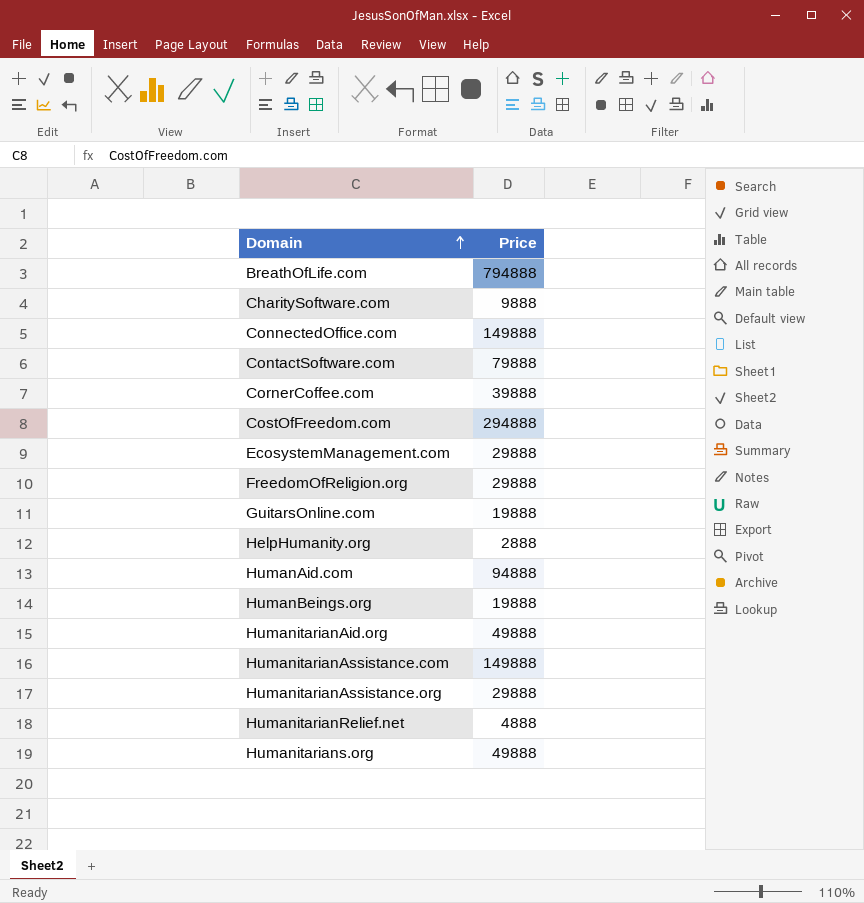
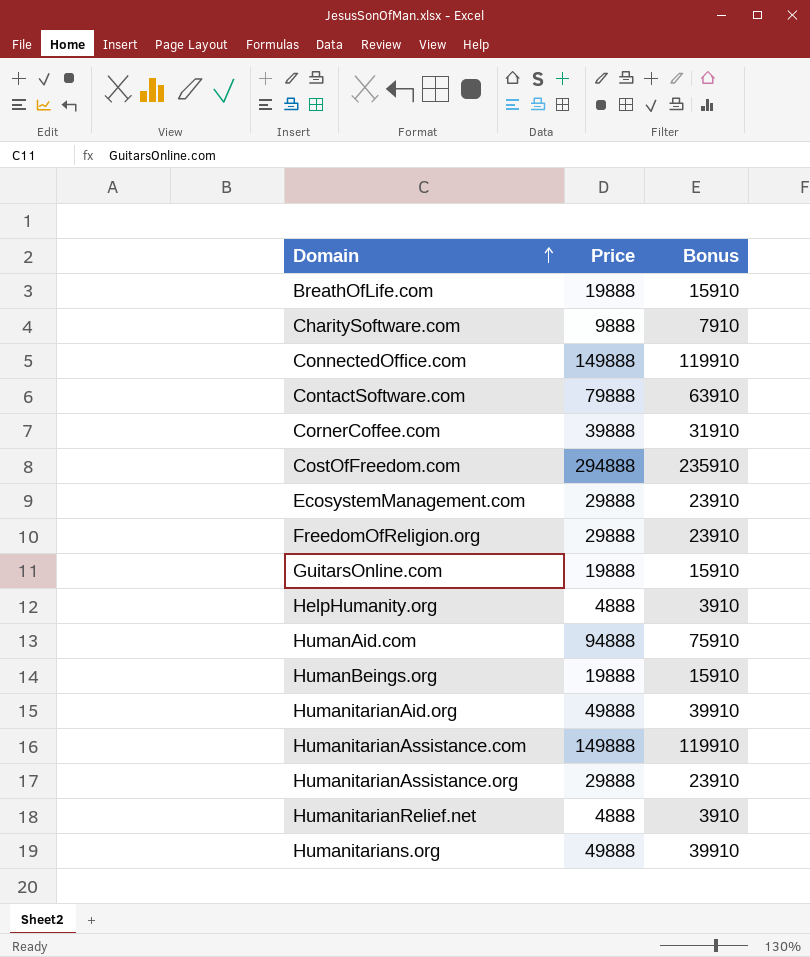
column Bonus | formula: none -> [Price] * 0.8
BreathOfLife.com | Price: 794888 -> 19888
HelpHumanity.org | Price: 2888 -> 4888

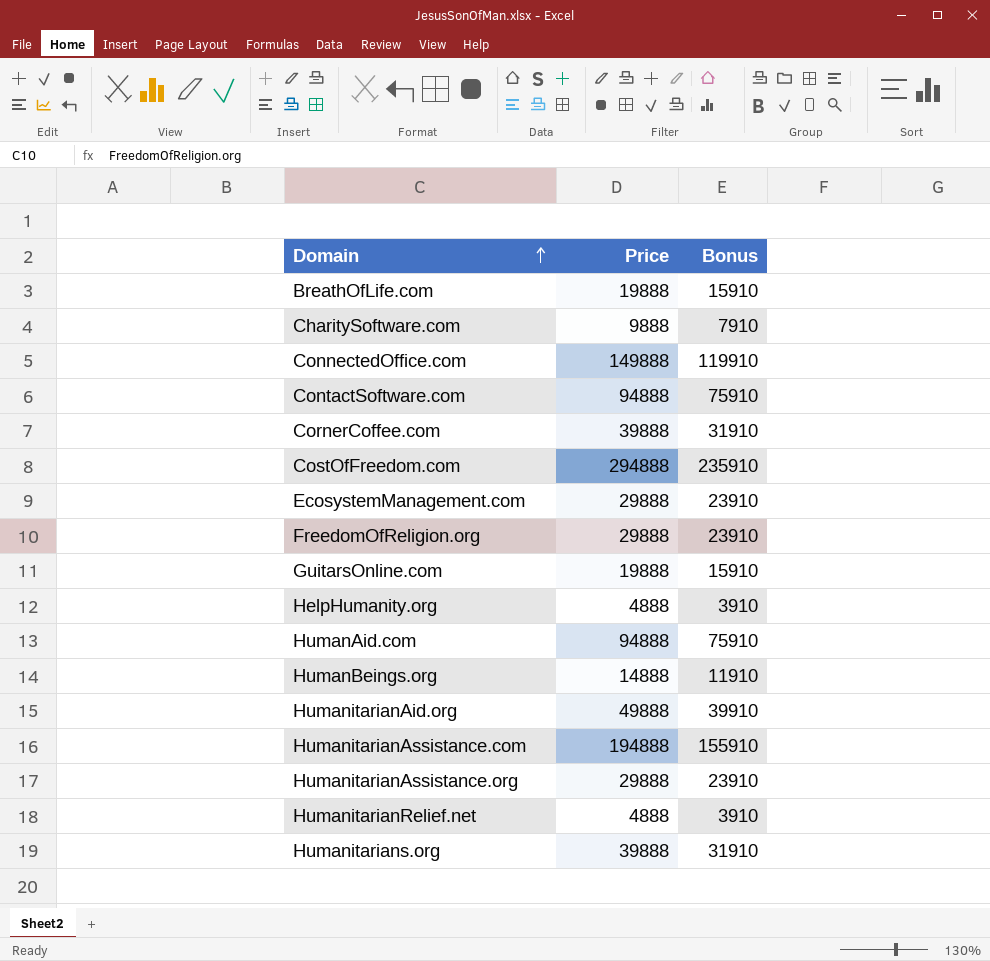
ContactSoftware.com | Price: 79888 -> 94888
ContactSoftware.com | Bonus: 63910 -> 75910
HumanBeings.org | Price: 19888 -> 14888
HumanBeings.org | Bonus: 15910 -> 11910
HumanitarianAssistance.com | Price: 149888 -> 194888
HumanitarianAssistance.com | Bonus: 119910 -> 155910
Humanitarians.org | Price: 49888 -> 39888
Humanitarians.org | Bonus: 39910 -> 31910

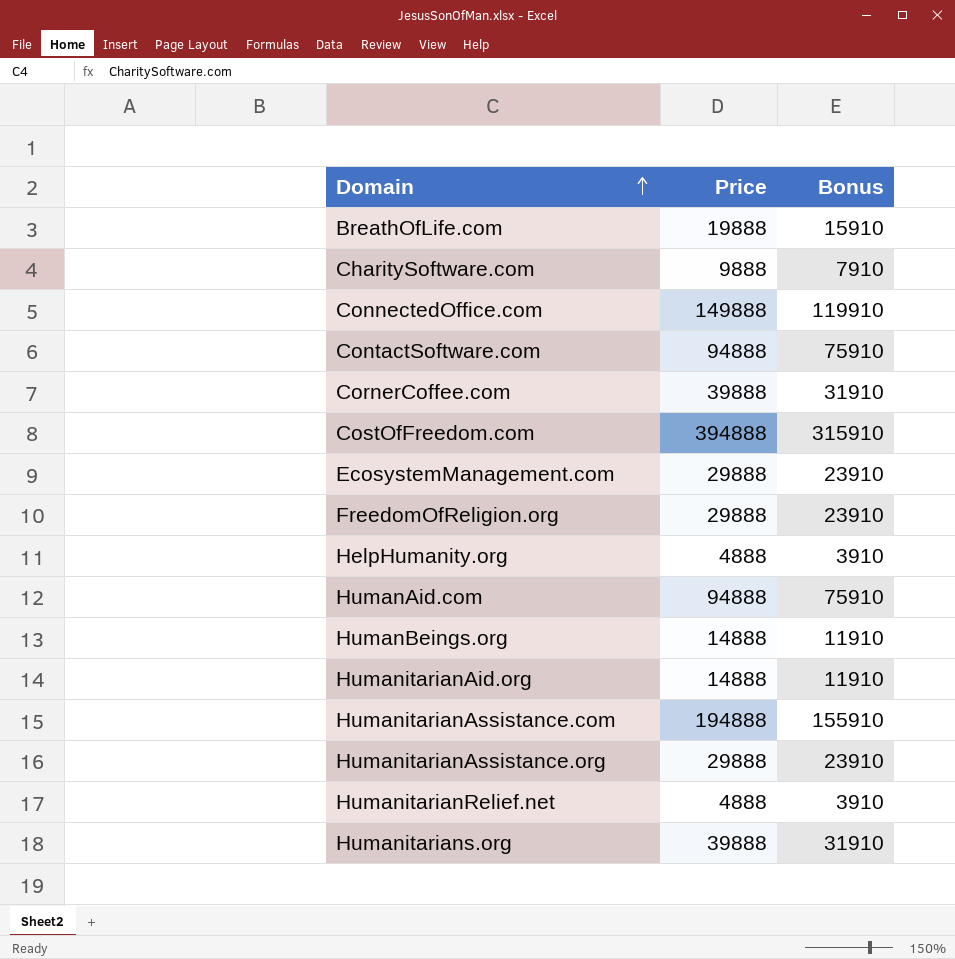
row GuitarsOnline.com: 19888 | 15910 -> none
CostOfFreedom.com | Price: 294888 -> 394888
CostOfFreedom.com | Bonus: 235910 -> 315910
HumanitarianAid.org | Price: 49888 -> 14888
HumanitarianAid.org | Bonus: 39910 -> 11910

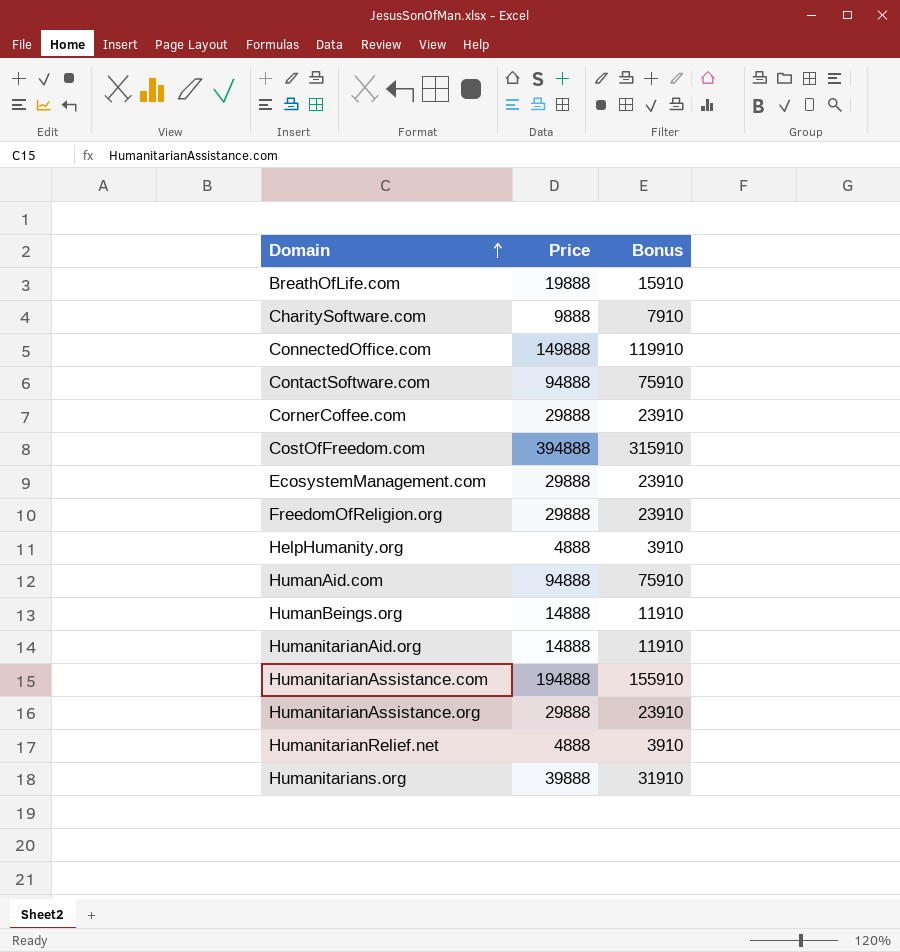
CornerCoffee.com | Price: 39888 -> 29888
CornerCoffee.com | Bonus: 31910 -> 23910

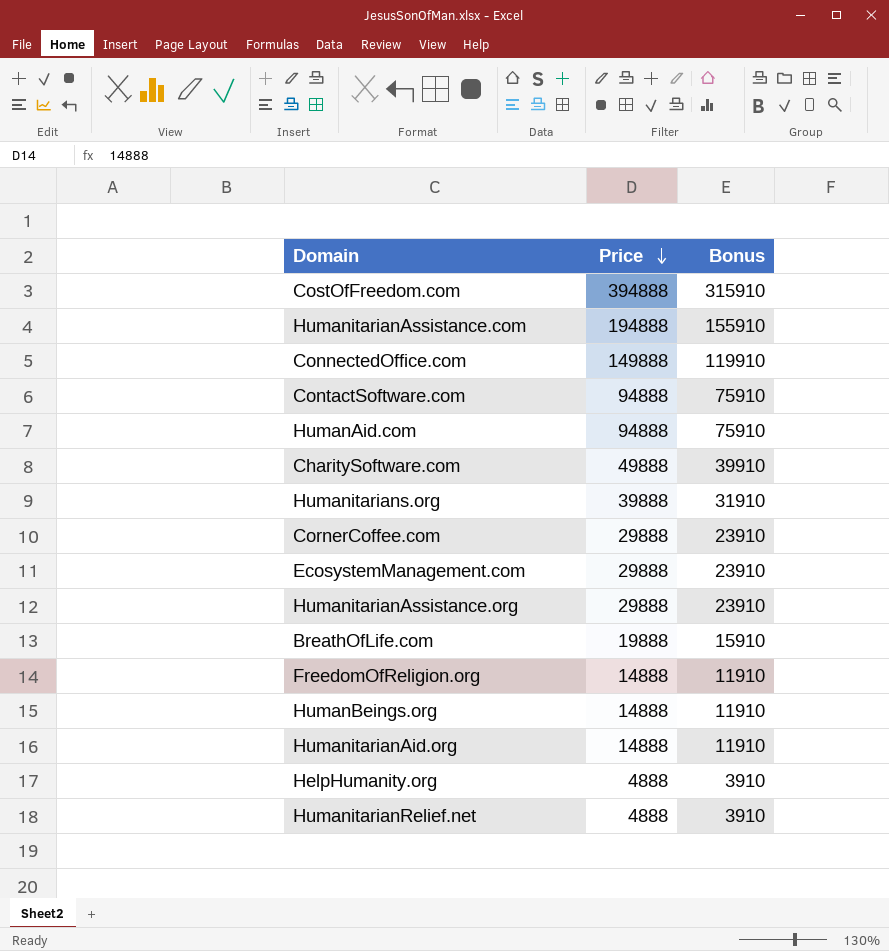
row order: Domain ascending -> Price descending
CharitySoftware.com | Price: 9888 -> 49888
CharitySoftware.com | Bonus: 7910 -> 39910
FreedomOfReligion.org | Price: 29888 -> 14888
FreedomOfReligion.org | Bonus: 23910 -> 11910

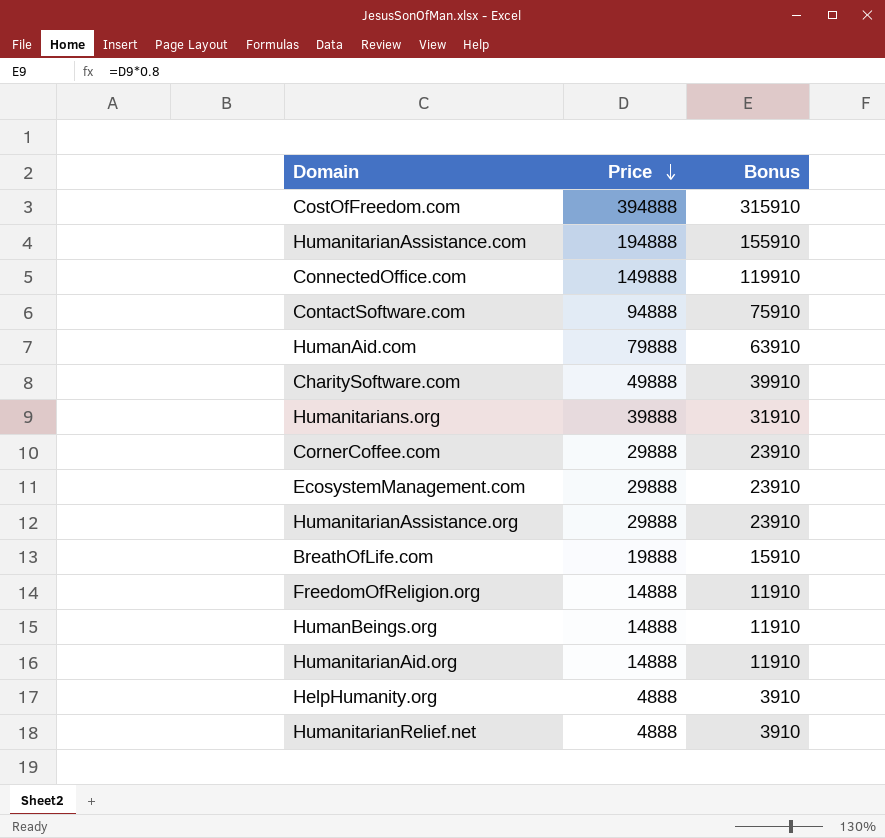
HumanAid.com | Price: 94888 -> 79888
HumanAid.com | Bonus: 75910 -> 63910

